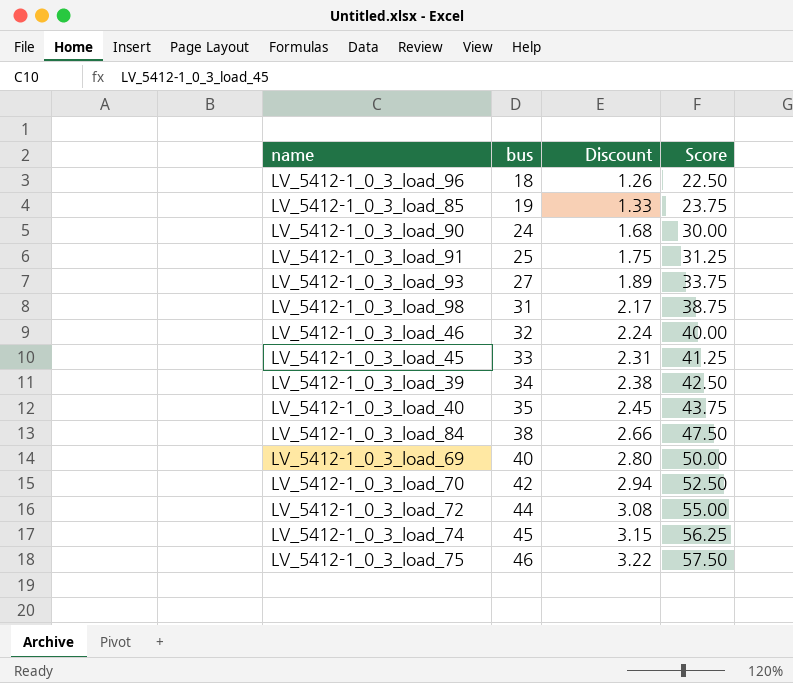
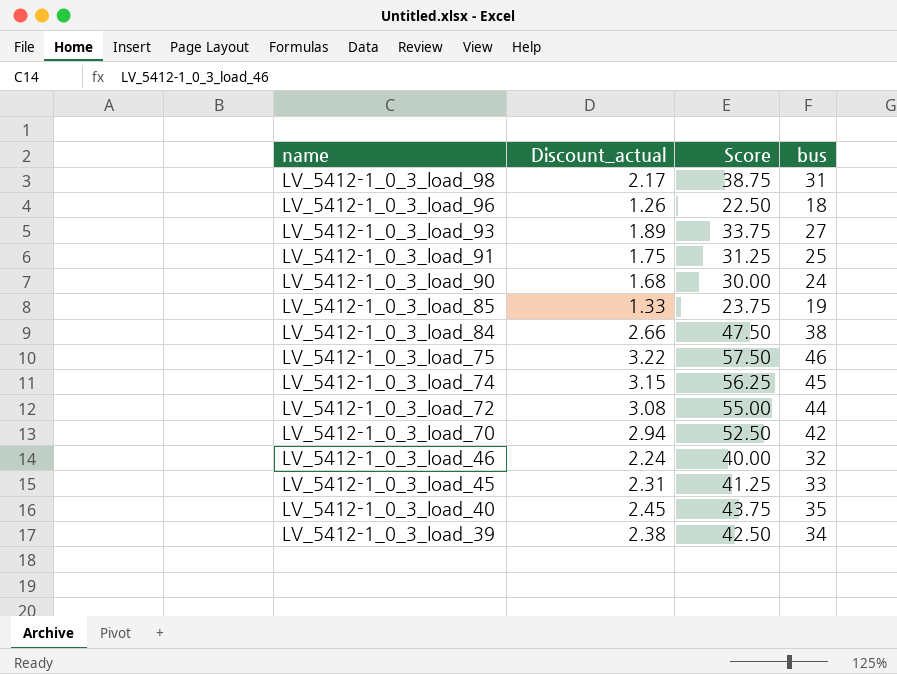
row order: bus ascending -> name descending
column name: Discount -> Discount_actual
column bus | position: 2 -> 4
row LV_5412-1_0_3_load_69: 40 | 2.80 | 50.00 -> none

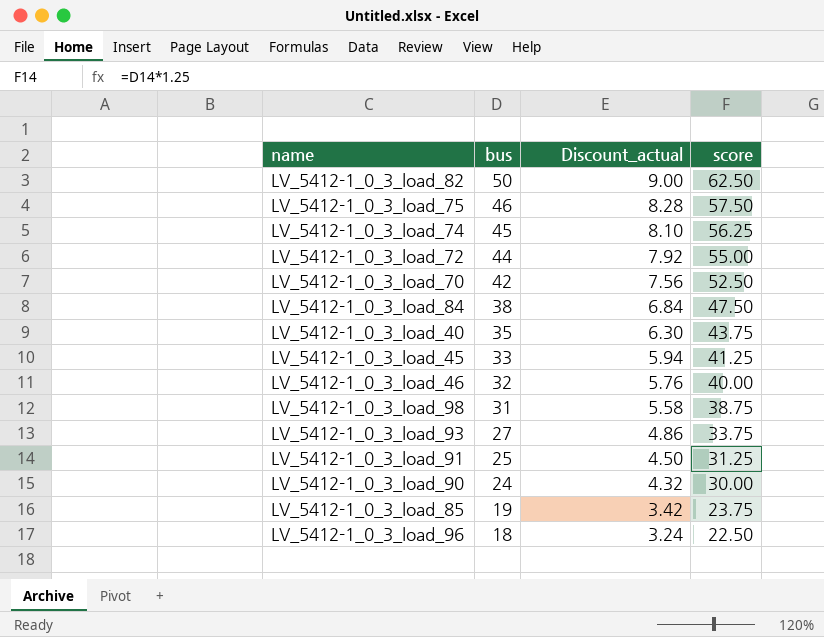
row order: name descending -> bus descending
column bus | position: 4 -> 2
column Discount_actual | formula: [bus] * 0.07 -> [bus] * 0.18
column name: Score -> score
row LV_5412-1_0_3_load_39: 2.38 | 42.50 | 34 -> none
row LV_5412-1_0_3_load_82: none -> 50 | 9.00 | 62.50

